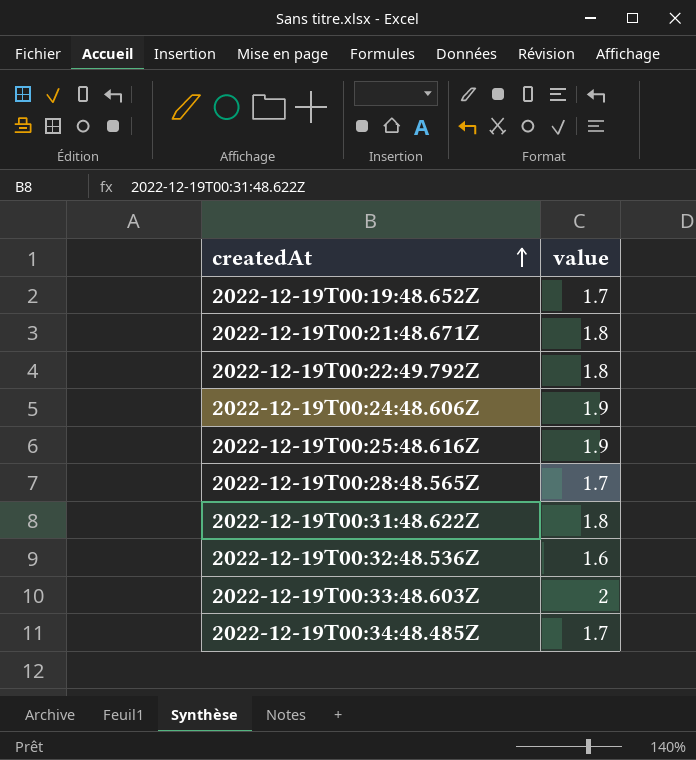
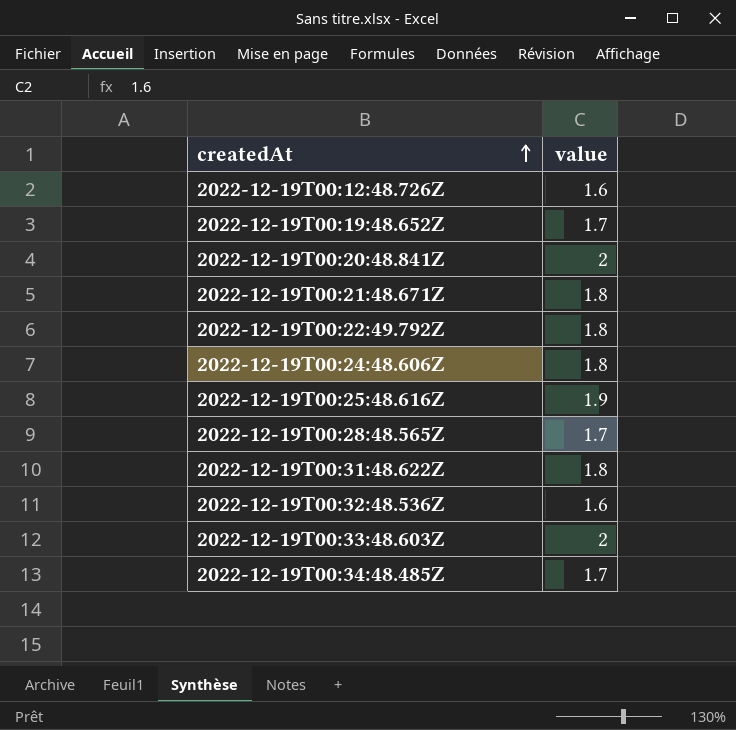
row 2022-12-19T00:12:48.726Z: none -> 1.6
row 2022-12-19T00:20:48.841Z: none -> 2
2022-12-19T00:24:48.606Z | value: 1.9 -> 1.8

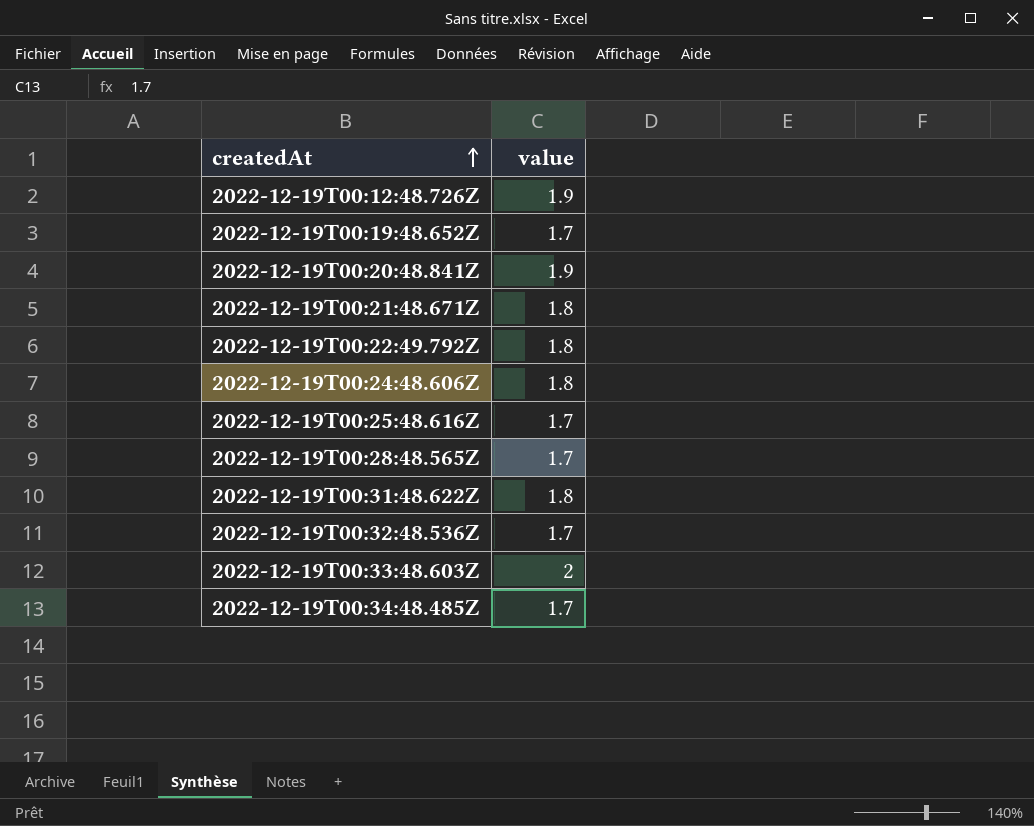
2022-12-19T00:12:48.726Z | value: 1.6 -> 1.9
2022-12-19T00:20:48.841Z | value: 2 -> 1.9
2022-12-19T00:25:48.616Z | value: 1.9 -> 1.7
2022-12-19T00:32:48.536Z | value: 1.6 -> 1.7

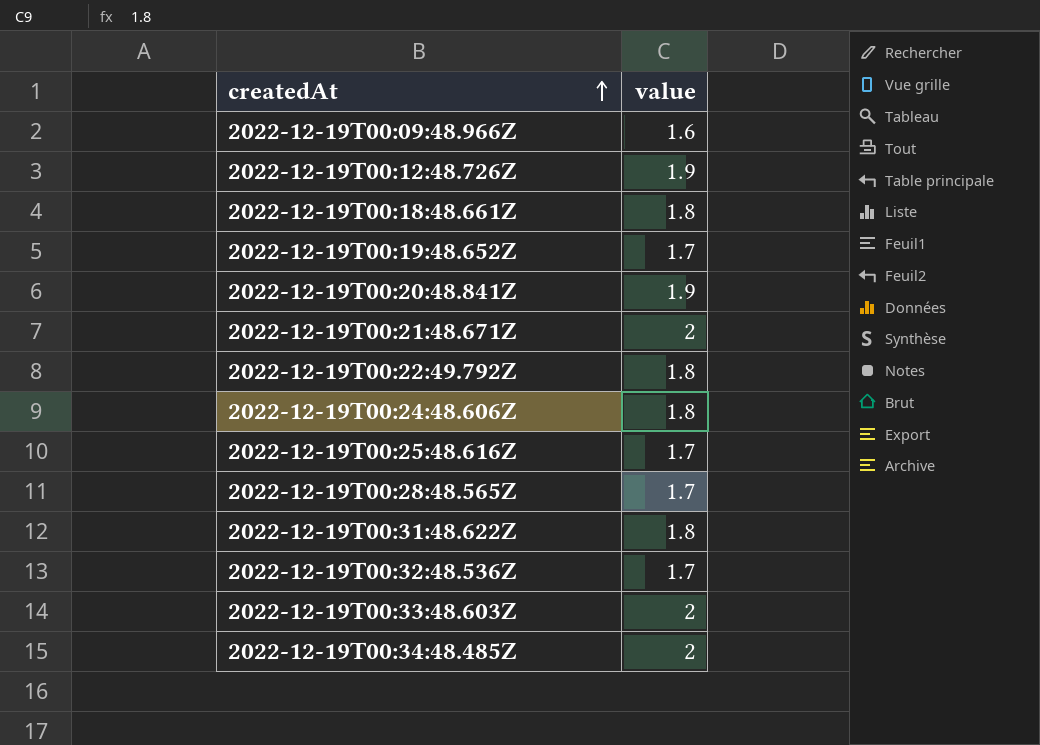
row 2022-12-19T00:09:48.966Z: none -> 1.6
row 2022-12-19T00:18:48.661Z: none -> 1.8
2022-12-19T00:21:48.671Z | value: 1.8 -> 2
2022-12-19T00:34:48.485Z | value: 1.7 -> 2

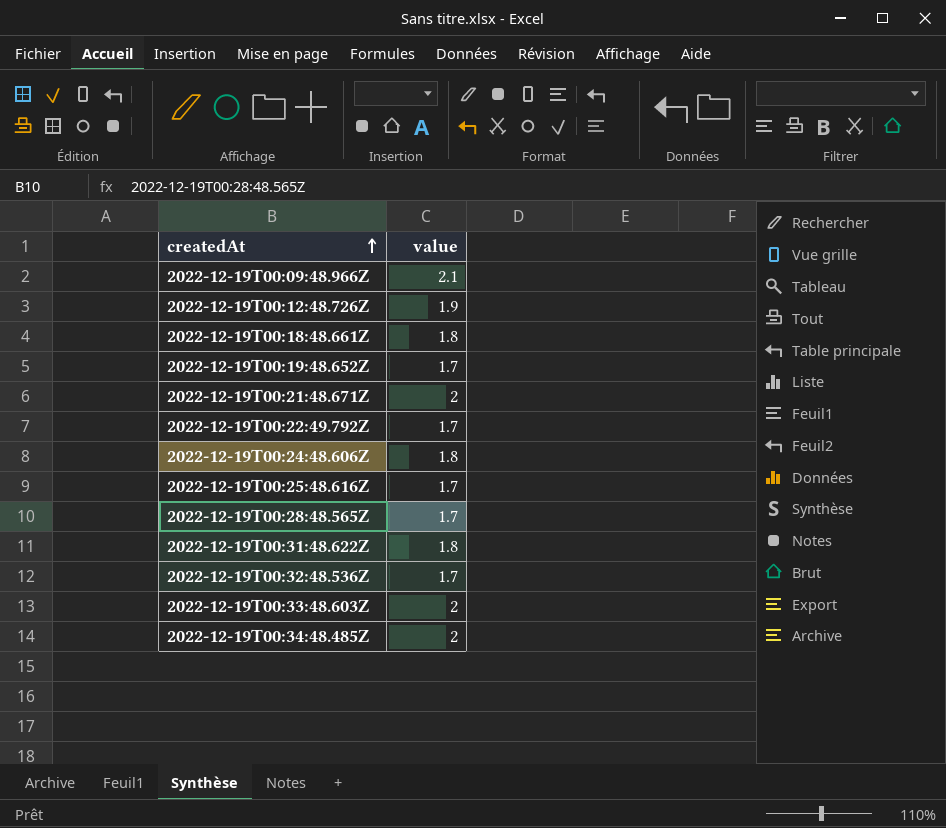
row 2022-12-19T00:20:48.841Z: 1.9 -> none
2022-12-19T00:09:48.966Z | value: 1.6 -> 2.1
2022-12-19T00:22:49.792Z | value: 1.8 -> 1.7

